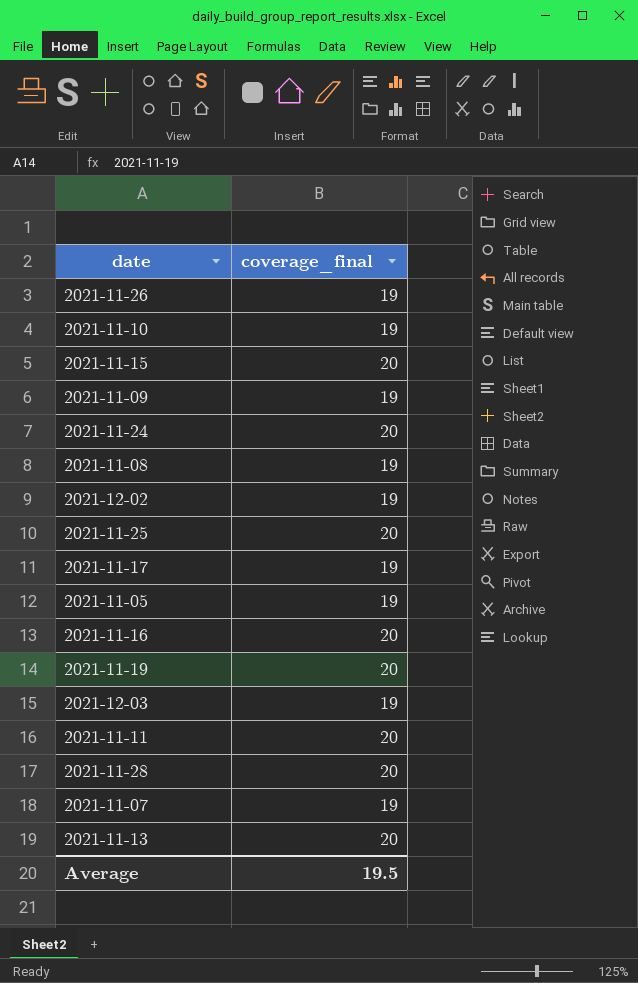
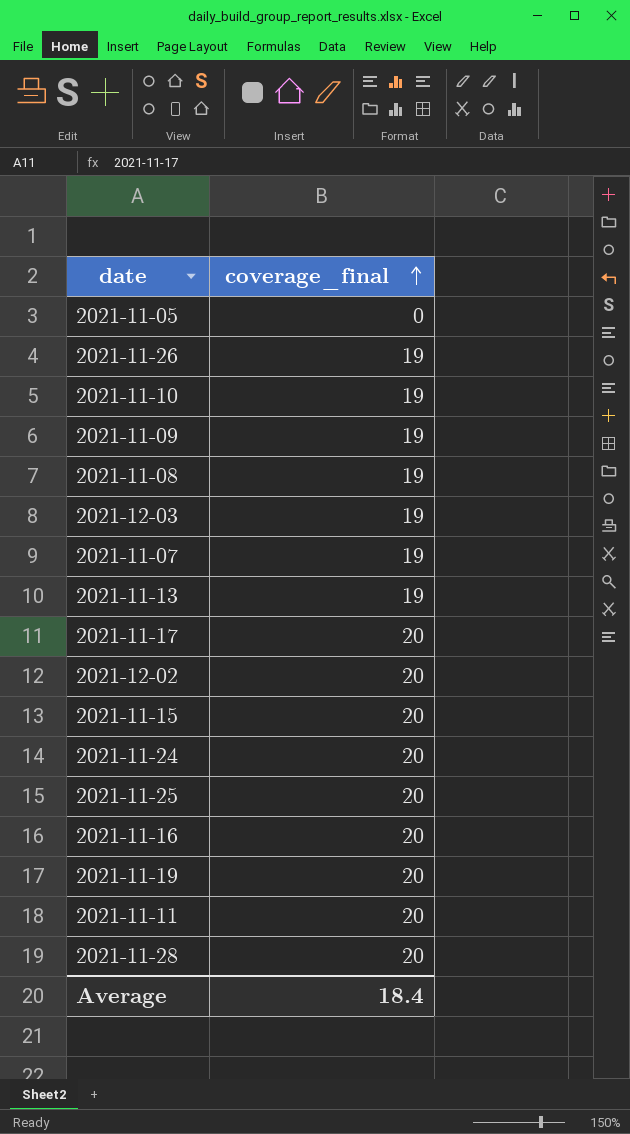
row order: none -> coverage_final ascending
2021-11-05 | coverage_final: 19 -> 0
2021-11-13 | coverage_final: 20 -> 19
2021-11-17 | coverage_final: 19 -> 20
2021-12-02 | coverage_final: 19 -> 20
Average | coverage_final: 19.5 -> 18.4

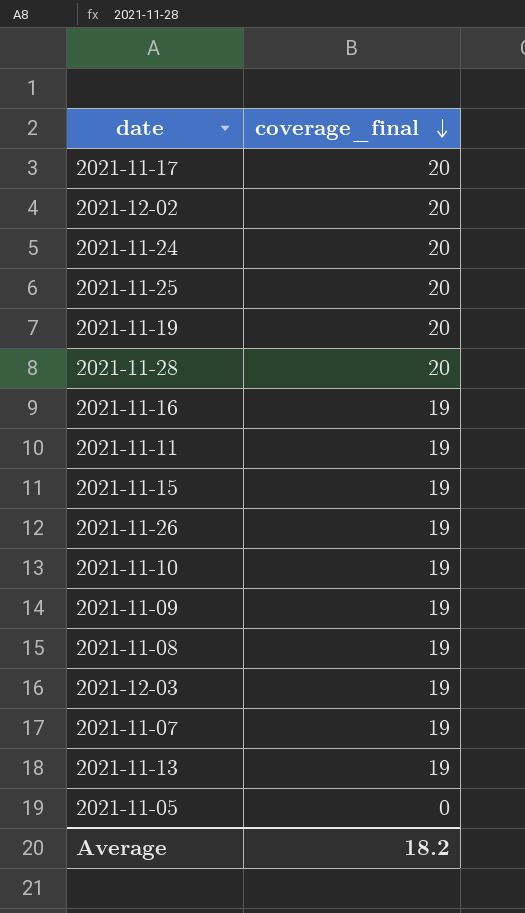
row order: coverage_final ascending -> coverage_final descending
2021-11-16 | coverage_final: 20 -> 19
2021-11-11 | coverage_final: 20 -> 19
2021-11-15 | coverage_final: 20 -> 19
Average | coverage_final: 18.4 -> 18.2

